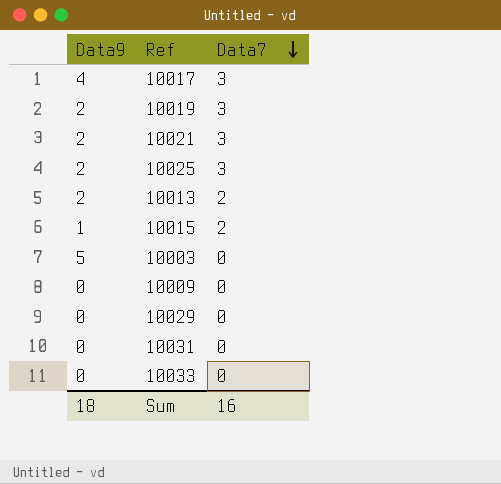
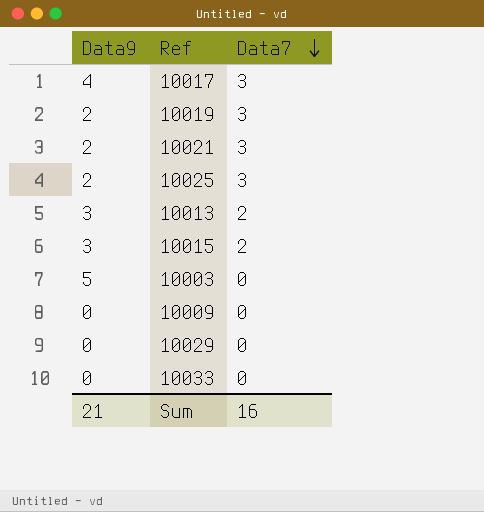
row 10031: 0 | 0 -> none
10013 | Data9: 2 -> 3
10015 | Data9: 1 -> 3
Sum | Data9: 18 -> 21

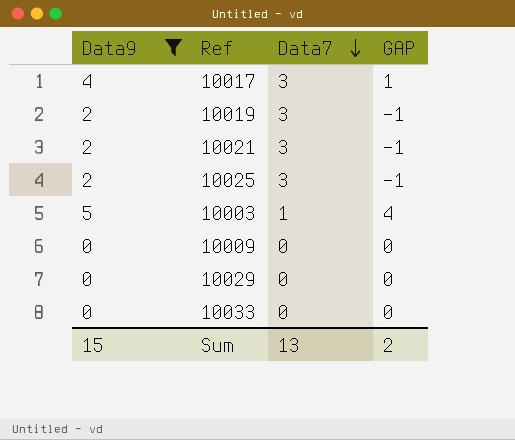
filter: none -> Data9 != 3
column GAP | formula: none -> [Data9] - [Data7]
10003 | Data7: 0 -> 1
Sum | Data9: 21 -> 15
Sum | Data7: 16 -> 13

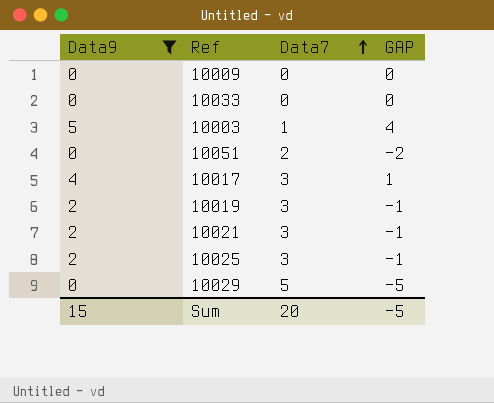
row order: Data7 descending -> Data7 ascending
row 10051: none -> 0 | 2 | -2
10029 | Data7: 0 -> 5
10029 | GAP: 0 -> -5
Sum | Data7: 13 -> 20
Sum | GAP: 2 -> -5

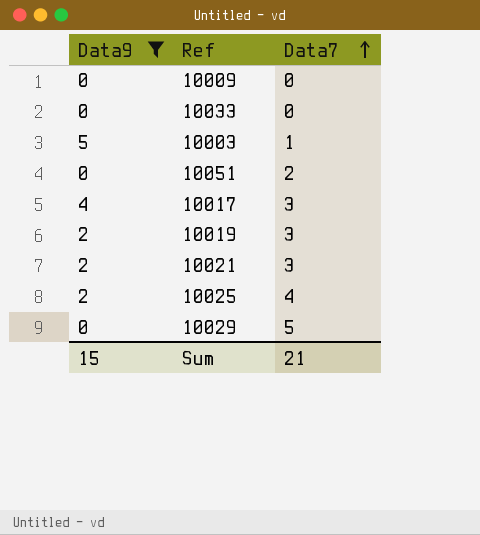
column GAP | formula: [Data9] - [Data7] -> none
10025 | Data7: 3 -> 4
Sum | Data7: 20 -> 21

